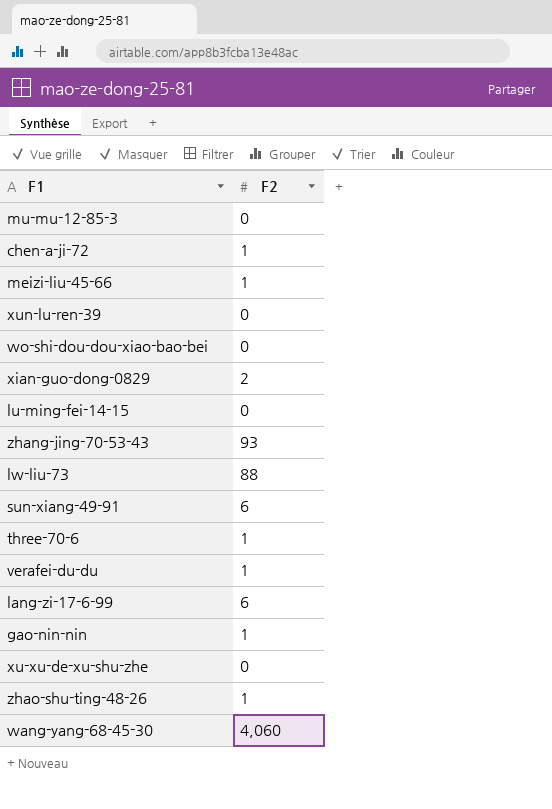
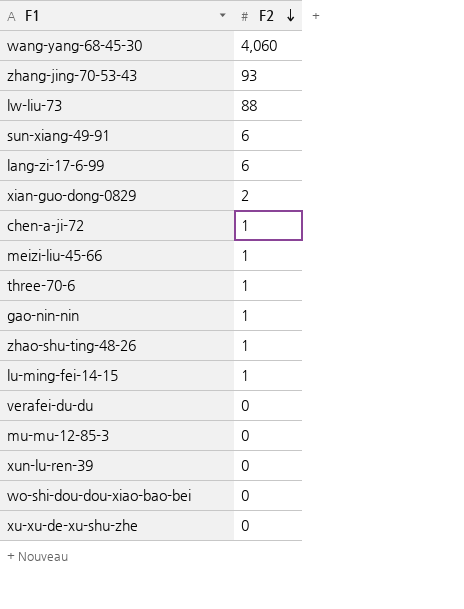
row order: none -> F2 descending
lu-ming-fei-14-15 | F2: 0 -> 1
verafei-du-du | F2: 1 -> 0

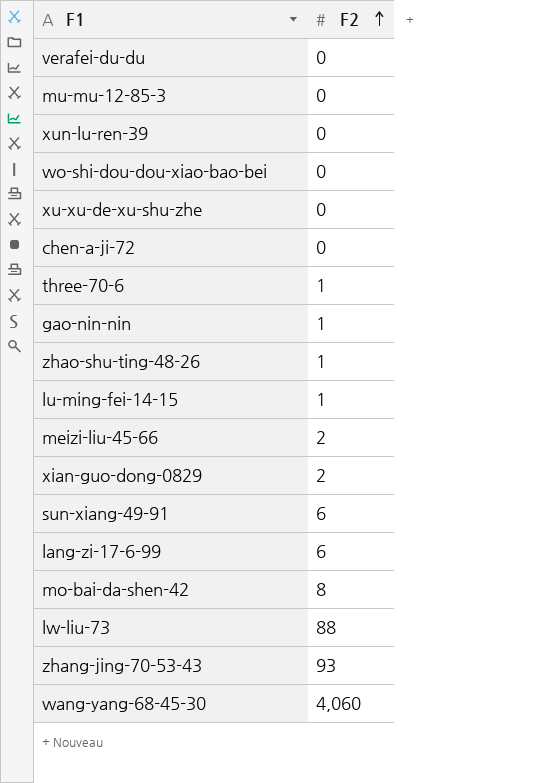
row order: F2 descending -> F2 ascending
chen-a-ji-72 | F2: 1 -> 0
meizi-liu-45-66 | F2: 1 -> 2
row mo-bai-da-shen-42: none -> 8

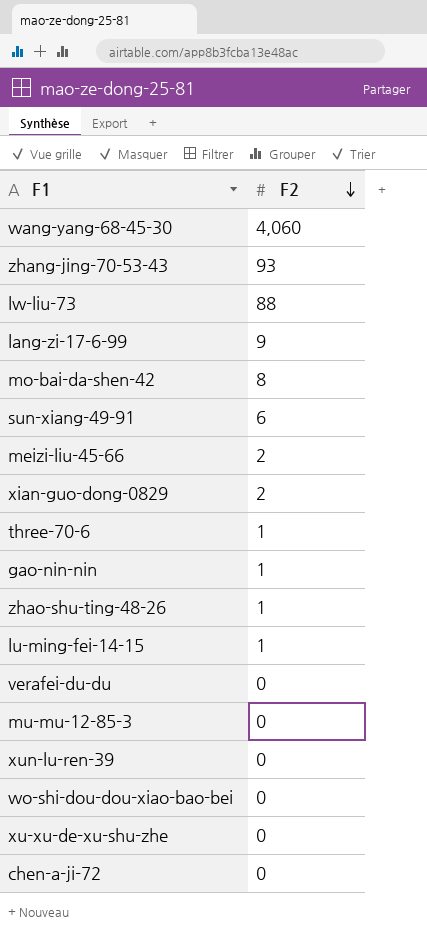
row order: F2 ascending -> F2 descending
lang-zi-17-6-99 | F2: 6 -> 9

